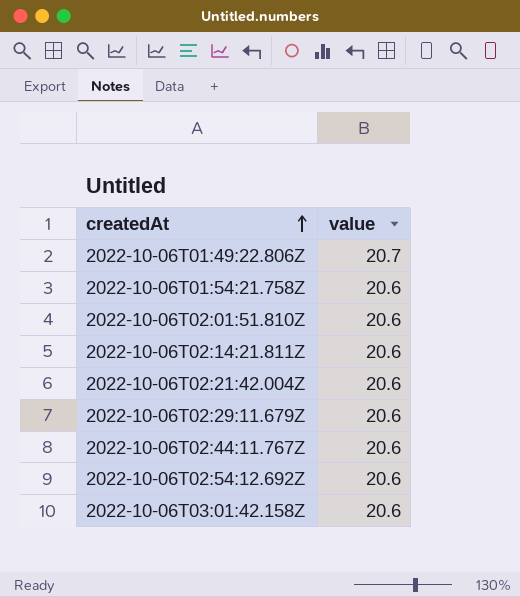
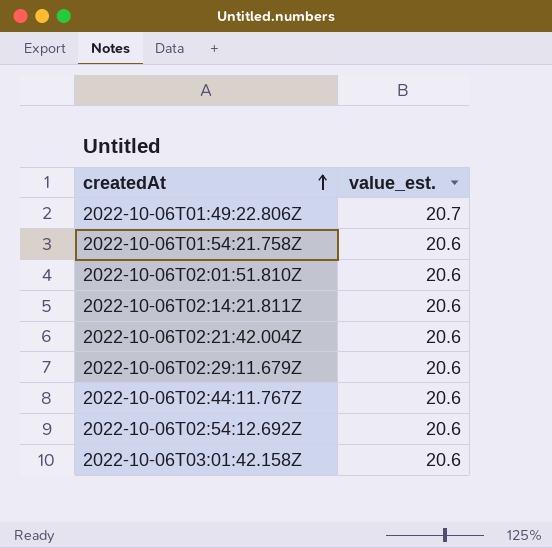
column name: value -> value_est.

